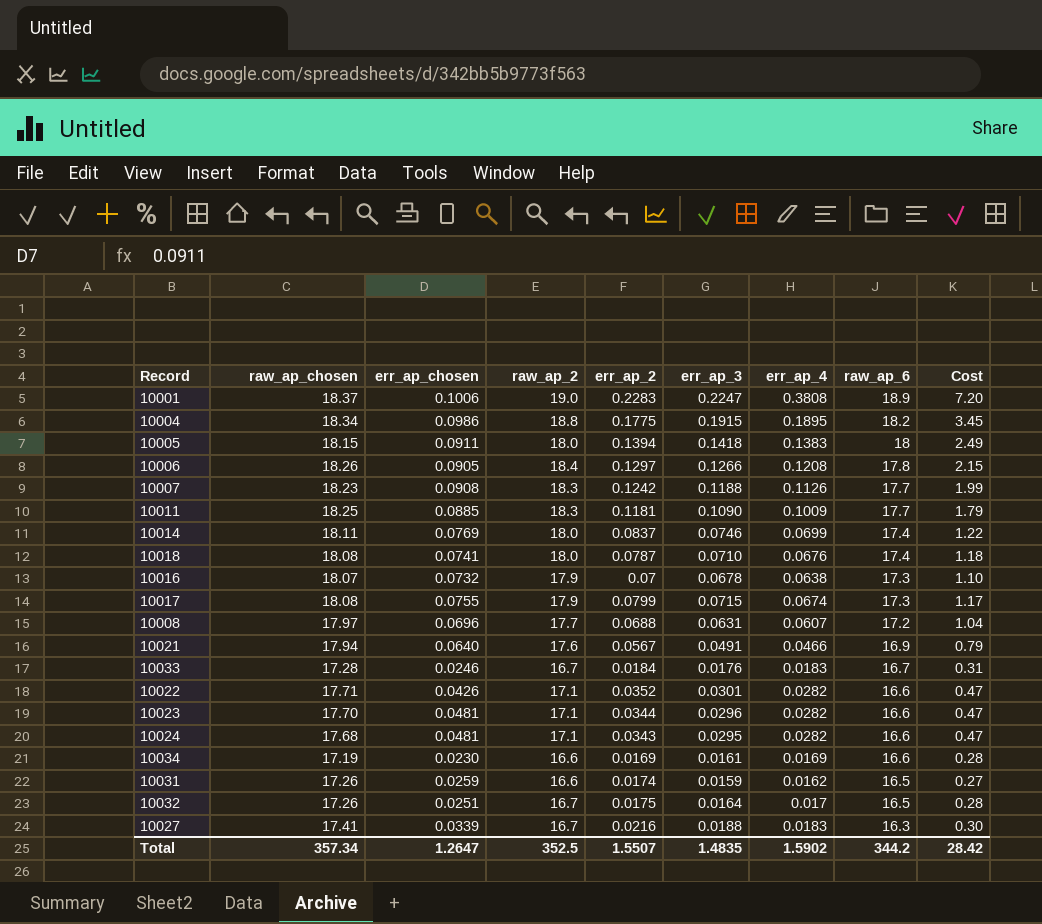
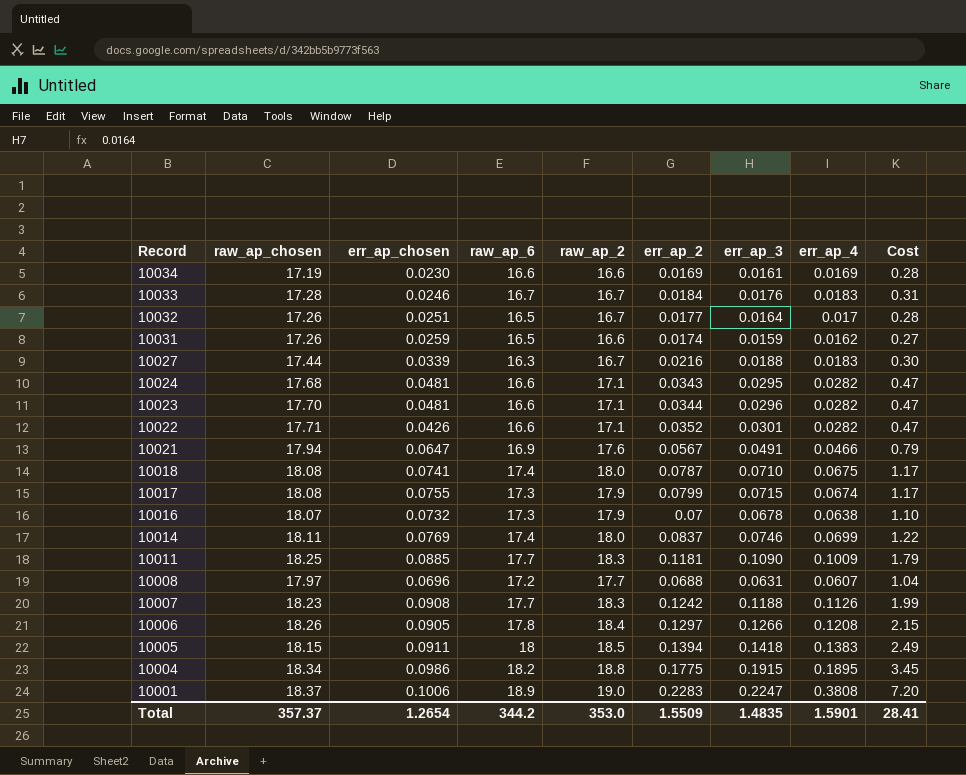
row order: raw_ap_6 descending -> Record descending
column raw_ap_6 | position: 8 -> 4
10032 | err_ap_2: 0.0175 -> 0.0177
10027 | raw_ap_chosen: 17.41 -> 17.44
10021 | err_ap_chosen: 0.0640 -> 0.0647
10018 | err_ap_4: 0.0676 -> 0.0675
10018 | Cost: 1.18 -> 1.17
10005 | raw_ap_2: 18.0 -> 18.5
Total | raw_ap_chosen: 357.34 -> 357.37
Total | err_ap_chosen: 1.2647 -> 1.2654
Total | raw_ap_2: 352.5 -> 353.0
Total | err_ap_2: 1.5507 -> 1.5509
Total | err_ap_4: 1.5902 -> 1.5901
Total | Cost: 28.42 -> 28.41

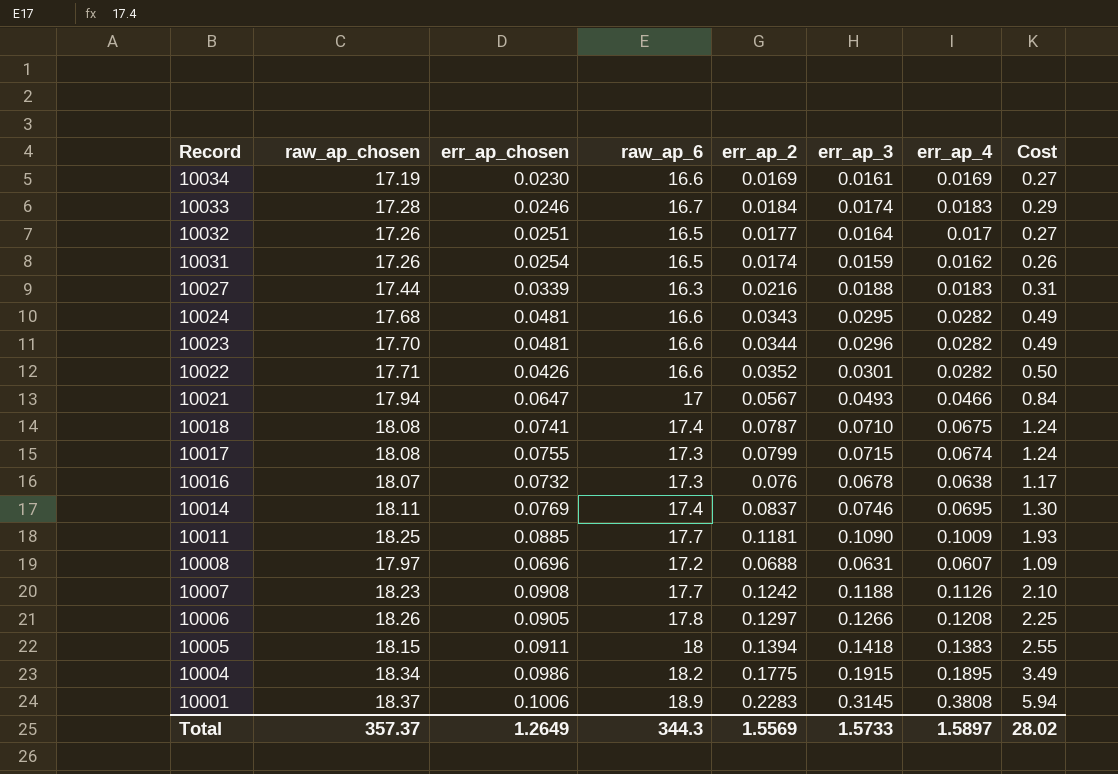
column raw_ap_2 | position: 5 -> none
column Cost | formula: [raw_ap_6] * [err_ap_4] -> [raw_ap_6] * [err_ap_3]
10033 | err_ap_3: 0.0176 -> 0.0174
10031 | err_ap_chosen: 0.0259 -> 0.0254
10021 | raw_ap_6: 16.9 -> 17
10021 | err_ap_3: 0.0491 -> 0.0493
10016 | err_ap_2: 0.07 -> 0.076
10014 | err_ap_4: 0.0699 -> 0.0695
10001 | err_ap_3: 0.2247 -> 0.3145
Total | err_ap_chosen: 1.2654 -> 1.2649
Total | raw_ap_6: 344.2 -> 344.3
Total | err_ap_2: 1.5509 -> 1.5569
Total | err_ap_3: 1.4835 -> 1.5733
Total | err_ap_4: 1.5901 -> 1.5897
Total | Cost: 28.41 -> 28.02

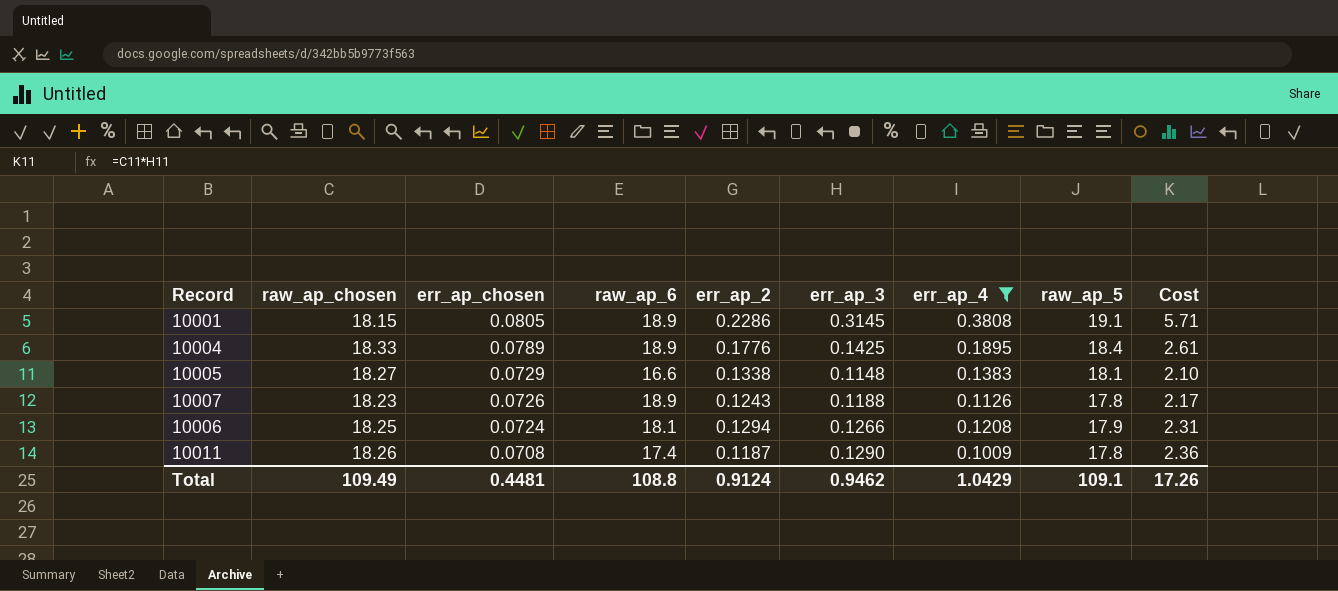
filter: none -> err_ap_4 >= 0.1009
row order: Record descending -> err_ap_chosen descending
column raw_ap_5 | position: none -> 8
column Cost | formula: [raw_ap_6] * [err_ap_3] -> [raw_ap_chosen] * [err_ap_3]
10001 | raw_ap_chosen: 18.37 -> 18.15
10001 | err_ap_chosen: 0.1006 -> 0.0805
10001 | err_ap_2: 0.2283 -> 0.2286
10004 | raw_ap_chosen: 18.34 -> 18.33
10004 | err_ap_chosen: 0.0986 -> 0.0789
10004 | raw_ap_6: 18.2 -> 18.9
10004 | err_ap_2: 0.1775 -> 0.1776
10004 | err_ap_3: 0.1915 -> 0.1425
10005 | raw_ap_chosen: 18.15 -> 18.27
10005 | err_ap_chosen: 0.0911 -> 0.0729
10005 | raw_ap_6: 18 -> 16.6
10005 | err_ap_2: 0.1394 -> 0.1338
10005 | err_ap_3: 0.1418 -> 0.1148
10007 | err_ap_chosen: 0.0908 -> 0.0726
10007 | raw_ap_6: 17.7 -> 18.9
10007 | err_ap_2: 0.1242 -> 0.1243
10006 | raw_ap_chosen: 18.26 -> 18.25
10006 | err_ap_chosen: 0.0905 -> 0.0724
10006 | raw_ap_6: 17.8 -> 18.1
10006 | err_ap_2: 0.1297 -> 0.1294
10011 | raw_ap_chosen: 18.25 -> 18.26
10011 | err_ap_chosen: 0.0885 -> 0.0708
10011 | raw_ap_6: 17.7 -> 17.4
10011 | err_ap_2: 0.1181 -> 0.1187
10011 | err_ap_3: 0.1090 -> 0.1290
Total | raw_ap_chosen: 357.37 -> 109.49
Total | err_ap_chosen: 1.2649 -> 0.4481
Total | raw_ap_6: 344.3 -> 108.8
Total | err_ap_2: 1.5569 -> 0.9124
Total | err_ap_3: 1.5733 -> 0.9462
Total | err_ap_4: 1.5897 -> 1.0429
Total | Cost: 28.02 -> 17.26

